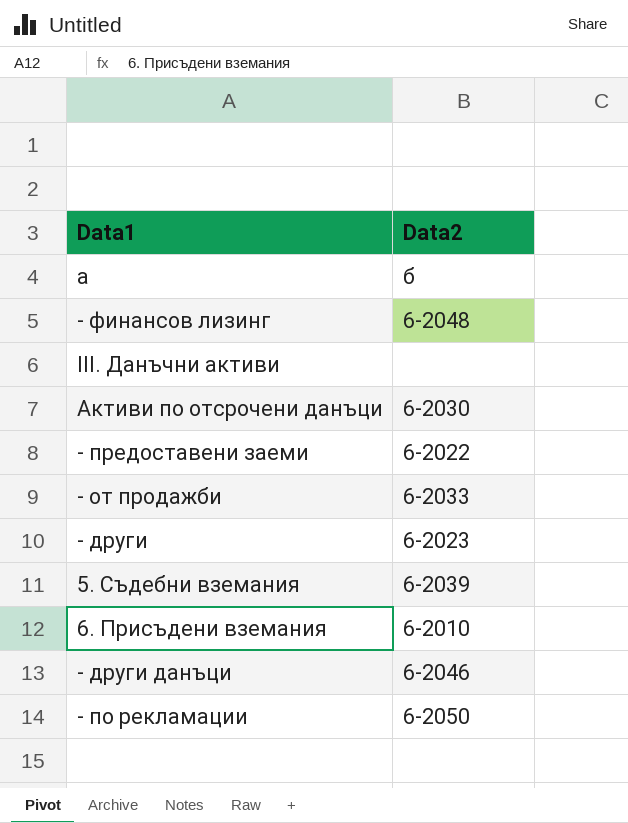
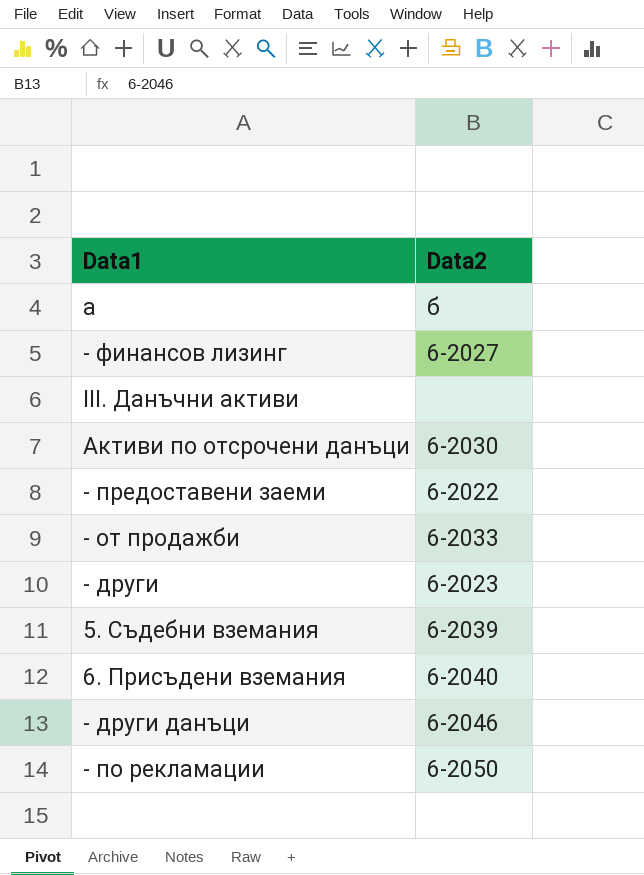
- финансов лизинг | Data2: 6-2048 -> 6-2027
6. Присъдени вземания | Data2: 6-2010 -> 6-2040

